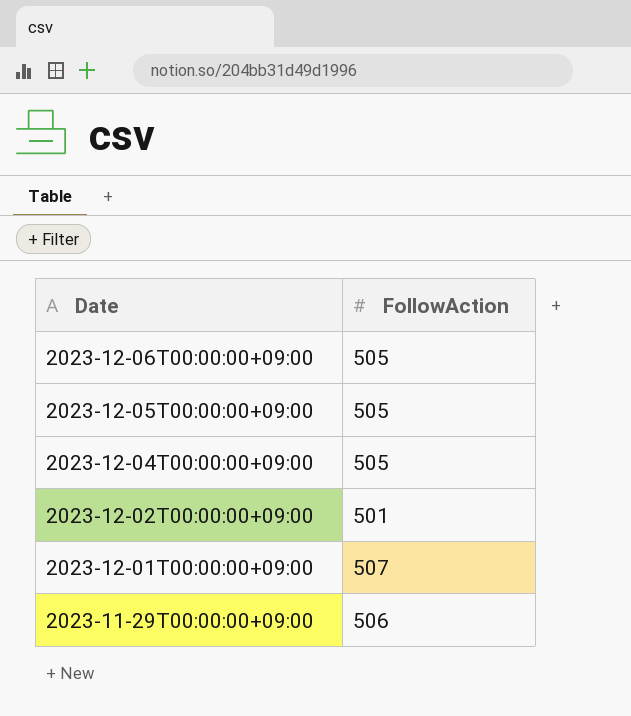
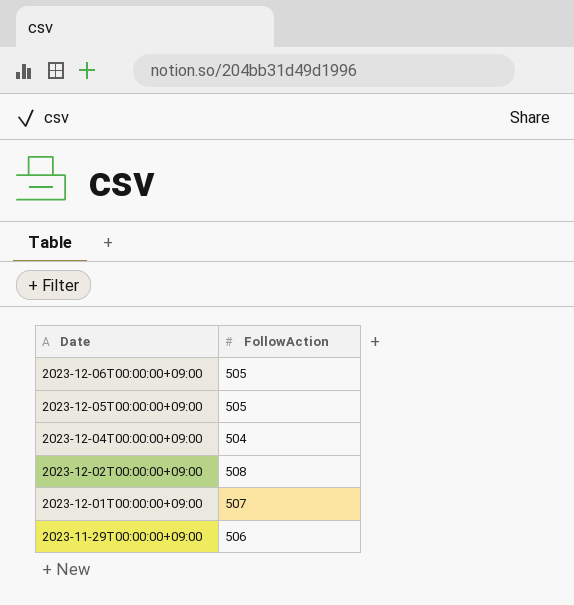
2023-12-04T00:00:00+09:00 | FollowAction: 505 -> 504
2023-12-02T00:00:00+09:00 | FollowAction: 501 -> 508

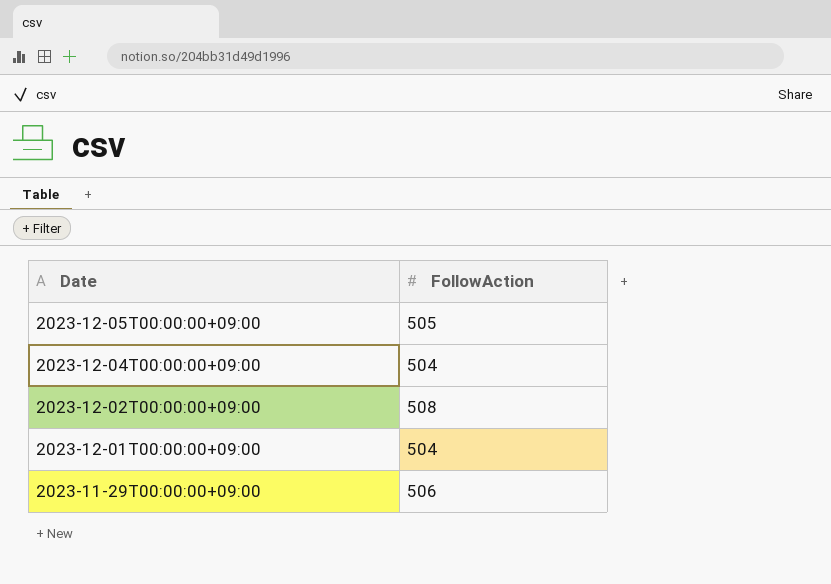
row 2023-12-06T00:00:00+09:00: 505 -> none
2023-12-01T00:00:00+09:00 | FollowAction: 507 -> 504

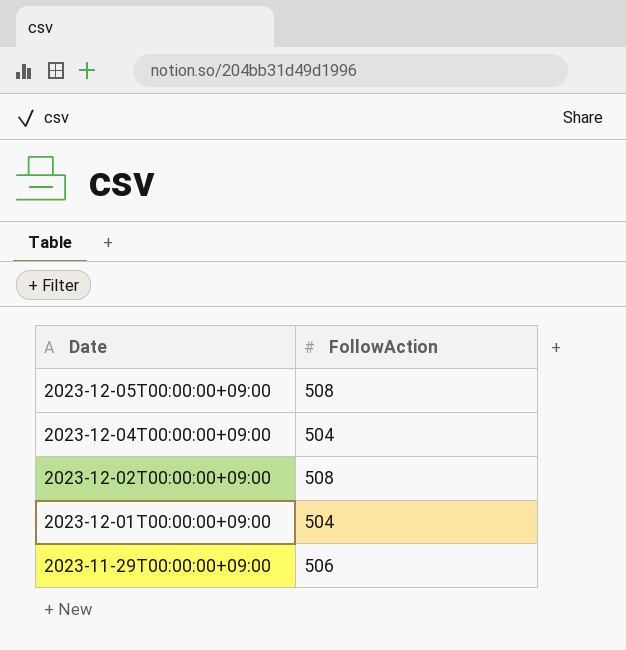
2023-12-05T00:00:00+09:00 | FollowAction: 505 -> 508

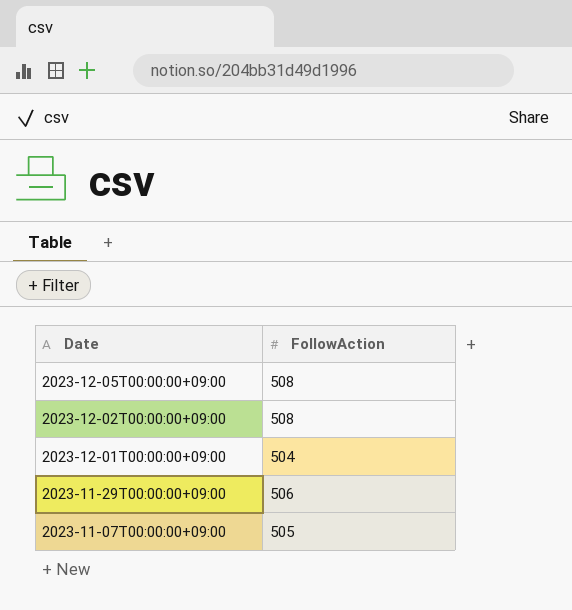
row 2023-12-04T00:00:00+09:00: 504 -> none
row 2023-11-07T00:00:00+09:00: none -> 505

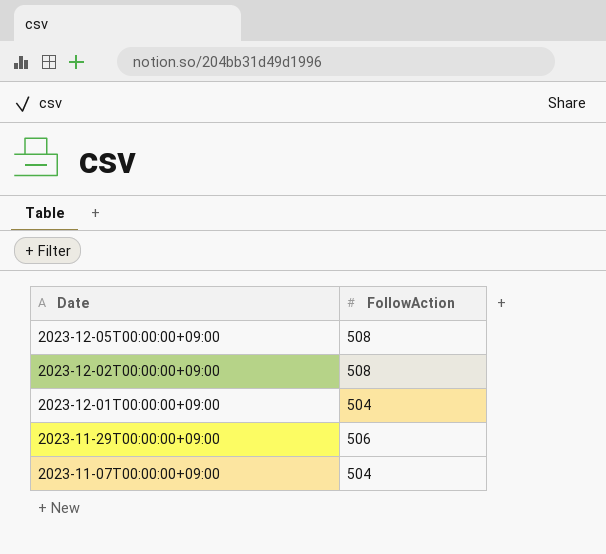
2023-11-07T00:00:00+09:00 | FollowAction: 505 -> 504

